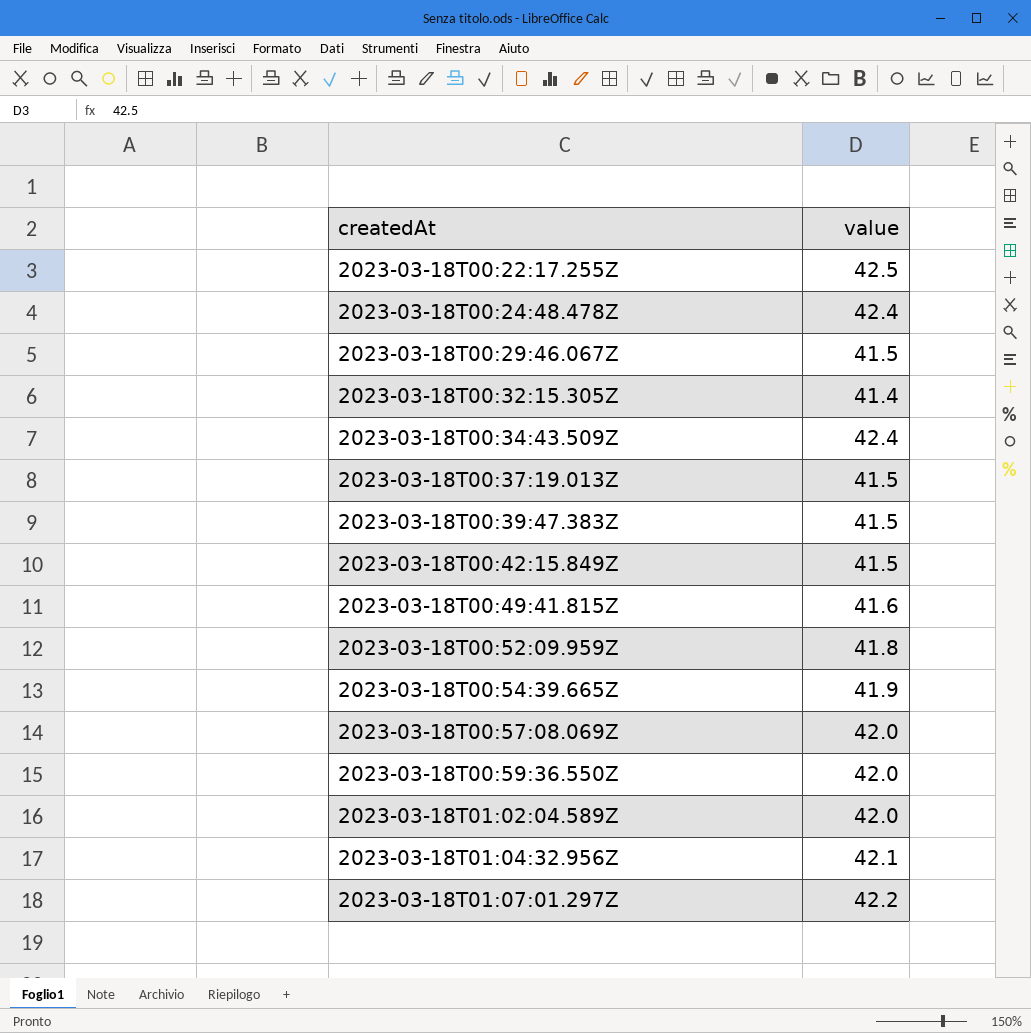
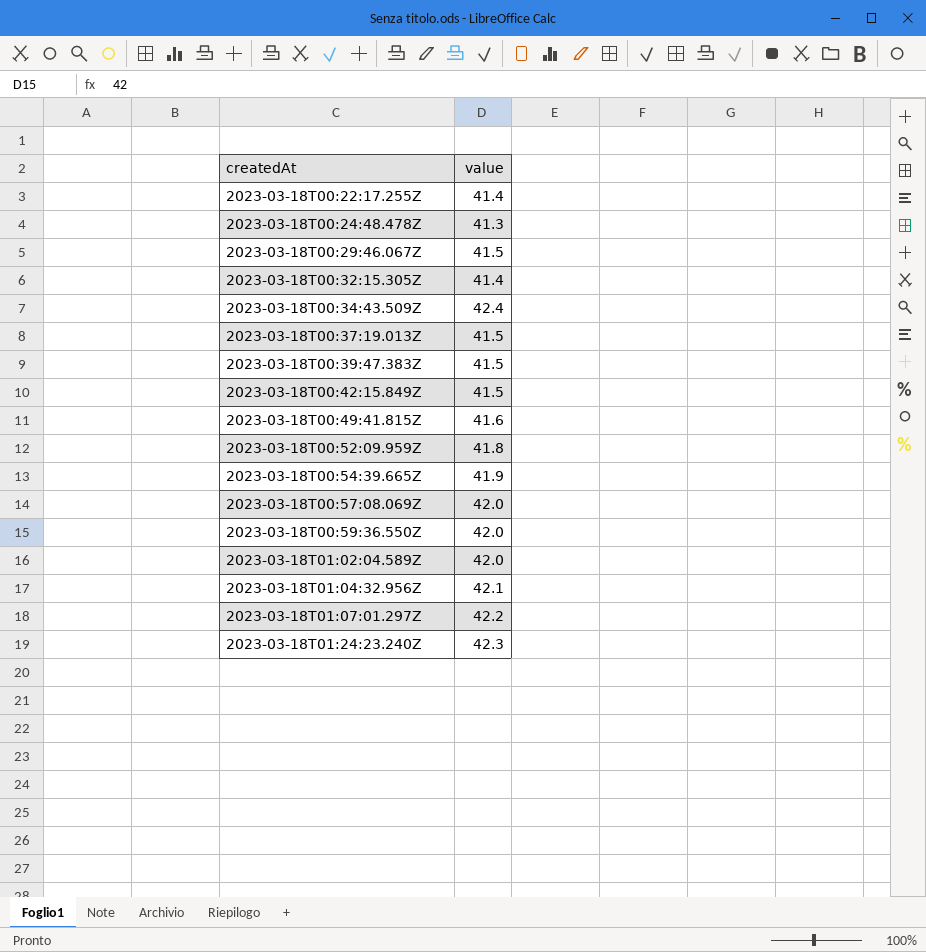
2023-03-18T00:22:17.255Z | value: 42.5 -> 41.4
2023-03-18T00:24:48.478Z | value: 42.4 -> 41.3
row 2023-03-18T01:24:23.240Z: none -> 42.3

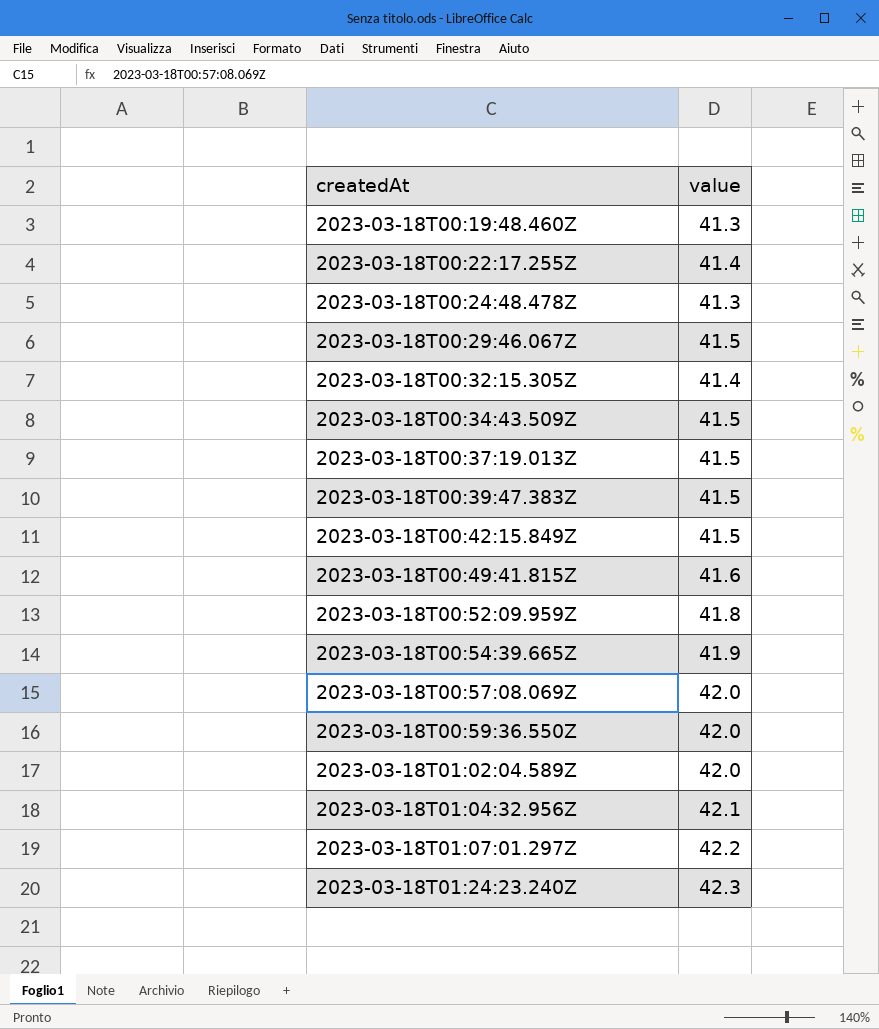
row 2023-03-18T00:19:48.460Z: none -> 41.3
2023-03-18T00:34:43.509Z | value: 42.4 -> 41.5

